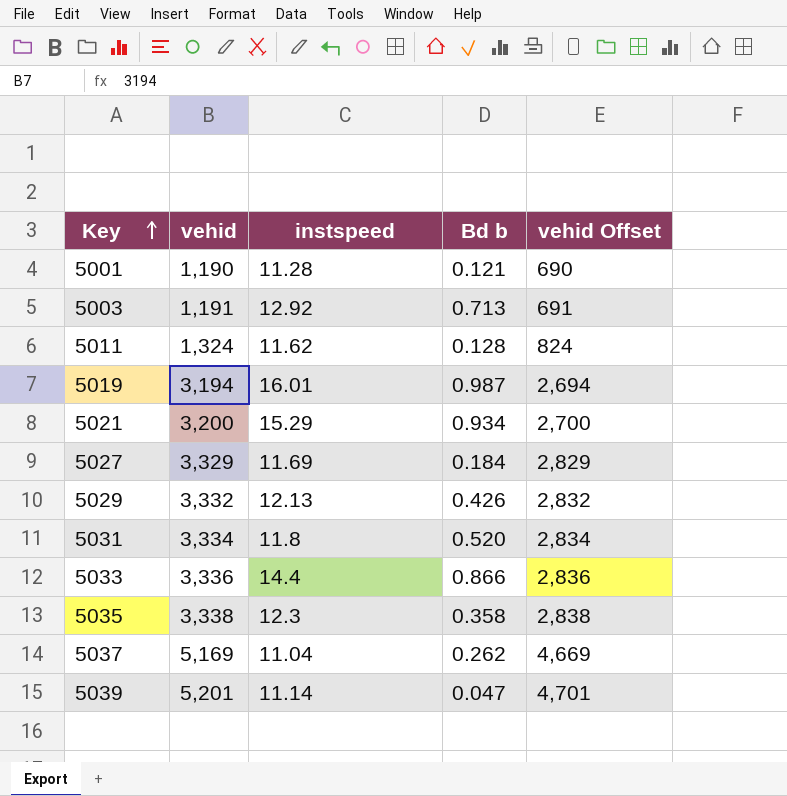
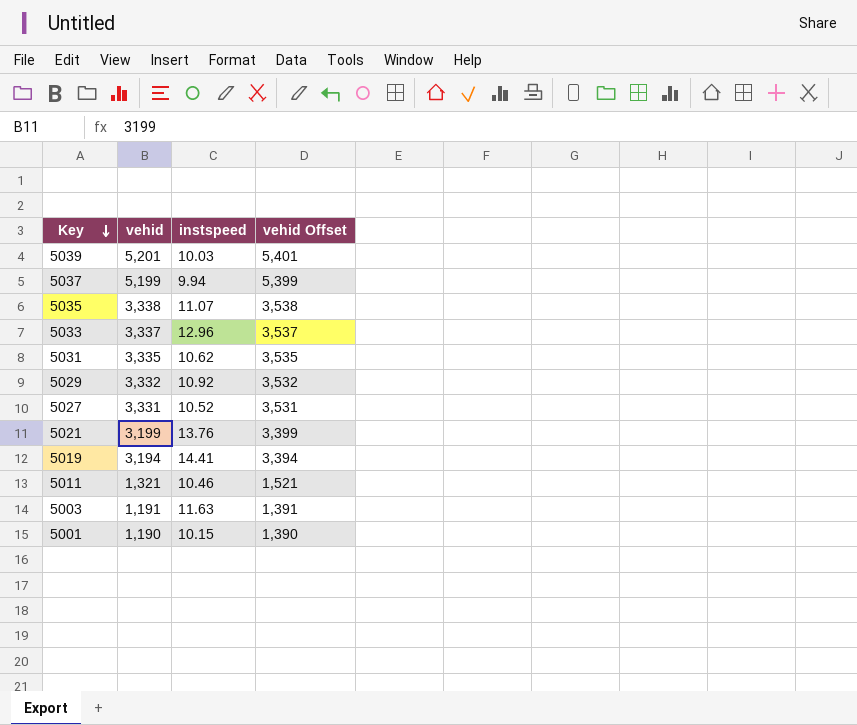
row order: Key ascending -> Key descending
column Bd b | position: 4 -> none
column vehid Offset | formula: [vehid] - 500 -> [vehid] + 200
5039 | instspeed: 11.14 -> 10.03
5037 | vehid: 5,169 -> 5,199
5037 | instspeed: 11.04 -> 9.94
5035 | instspeed: 12.3 -> 11.07
5033 | vehid: 3,336 -> 3,337
5033 | instspeed: 14.4 -> 12.96
5031 | vehid: 3,334 -> 3,335
5031 | instspeed: 11.8 -> 10.62
5029 | instspeed: 12.13 -> 10.92
5027 | vehid: 3,329 -> 3,331
5027 | instspeed: 11.69 -> 10.52
5021 | vehid: 3,200 -> 3,199
5021 | instspeed: 15.29 -> 13.76
5019 | instspeed: 16.01 -> 14.41
5011 | vehid: 1,324 -> 1,321
5011 | instspeed: 11.62 -> 10.46
5003 | instspeed: 12.92 -> 11.63
5001 | instspeed: 11.28 -> 10.15

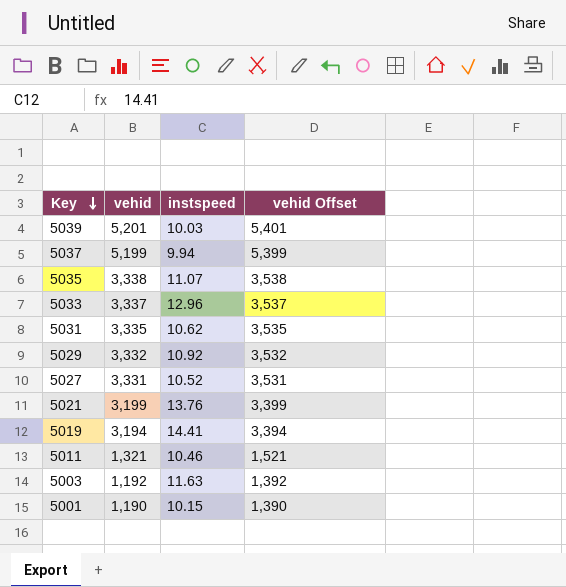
5003 | vehid: 1,191 -> 1,192
5003 | vehid Offset: 1,391 -> 1,392

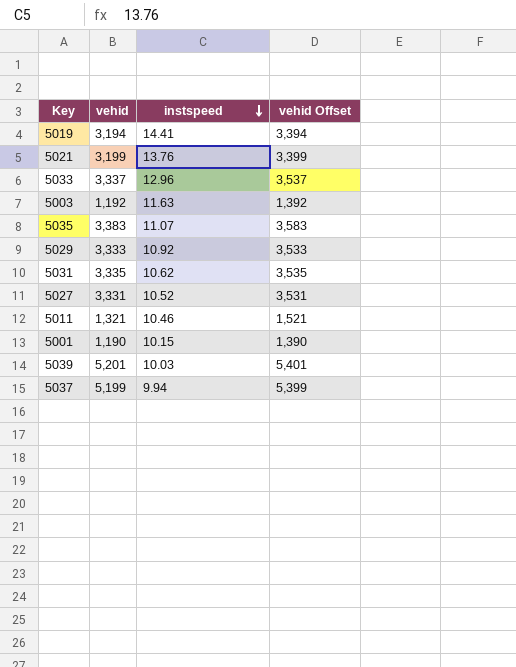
row order: Key descending -> instspeed descending
5035 | vehid: 3,338 -> 3,383
5035 | vehid Offset: 3,538 -> 3,583
5029 | vehid: 3,332 -> 3,333
5029 | vehid Offset: 3,532 -> 3,533

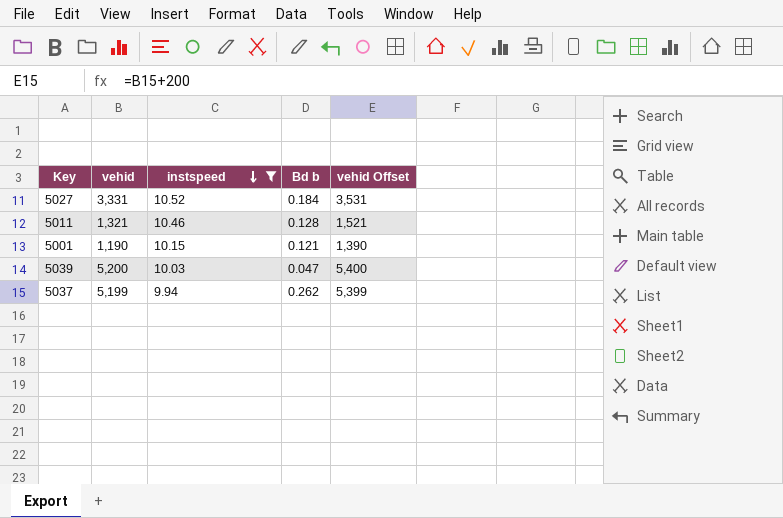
filter: none -> instspeed <= 10.52
column Bd b | position: none -> 4
5039 | vehid: 5,201 -> 5,200
5039 | vehid Offset: 5,401 -> 5,400

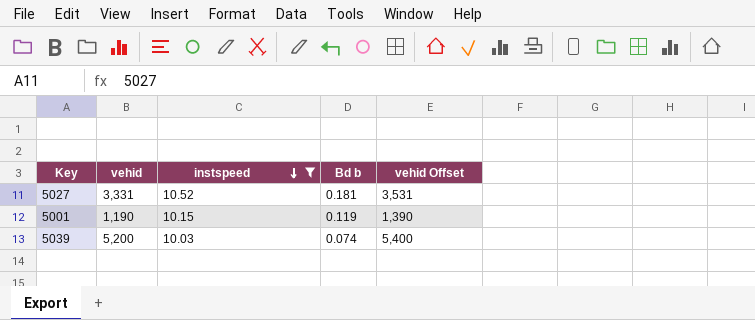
row 5011: 1,321 | 10.46 | 0.128 | 1,521 -> none
row 5037: 5,199 | 9.94 | 0.262 | 5,399 -> none
5027 | Bd b: 0.184 -> 0.181
5001 | Bd b: 0.121 -> 0.119
5039 | Bd b: 0.047 -> 0.074

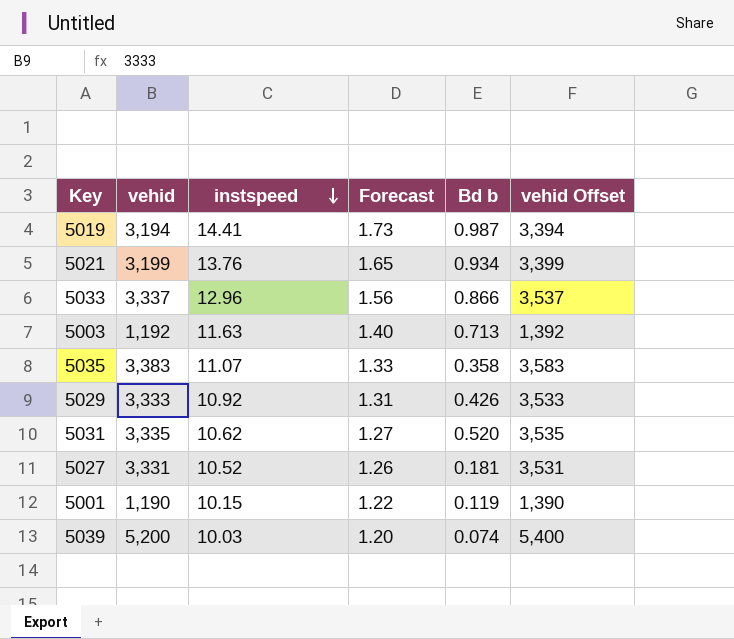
filter: instspeed <= 10.52 -> none
column Forecast | formula: none -> [instspeed] * 0.12

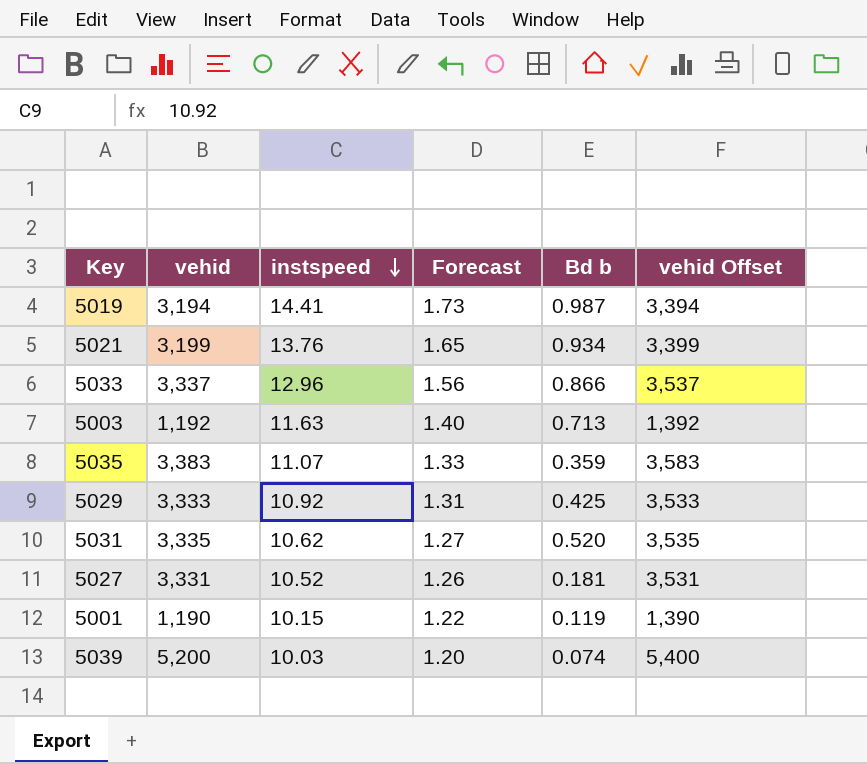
5035 | Bd b: 0.358 -> 0.359
5029 | Bd b: 0.426 -> 0.425

